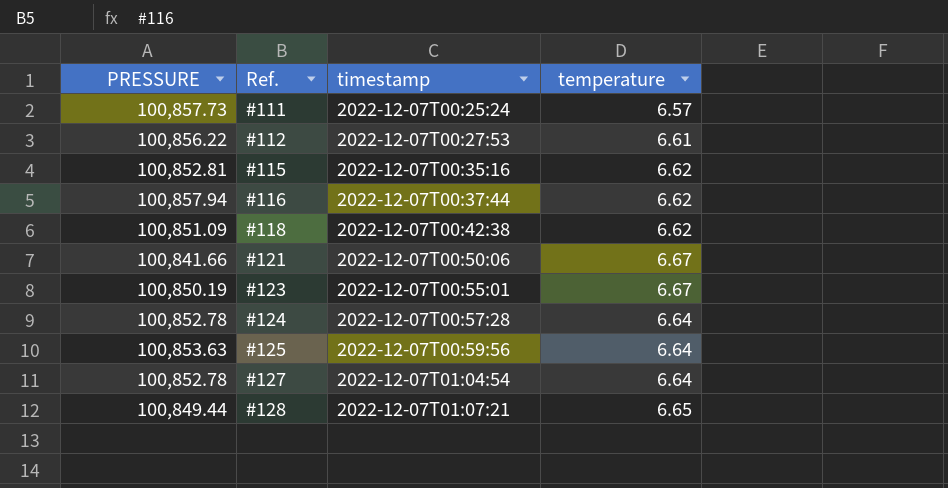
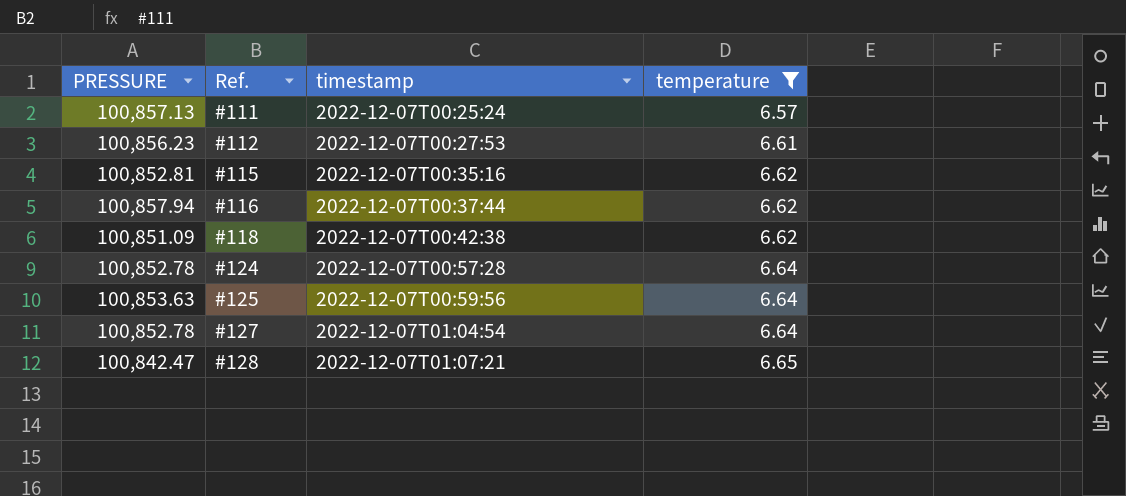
filter: none -> temperature != 6.67
#111 | PRESSURE: 100,857.73 -> 100,857.13
#112 | PRESSURE: 100,856.22 -> 100,856.23
#128 | PRESSURE: 100,849.44 -> 100,842.47

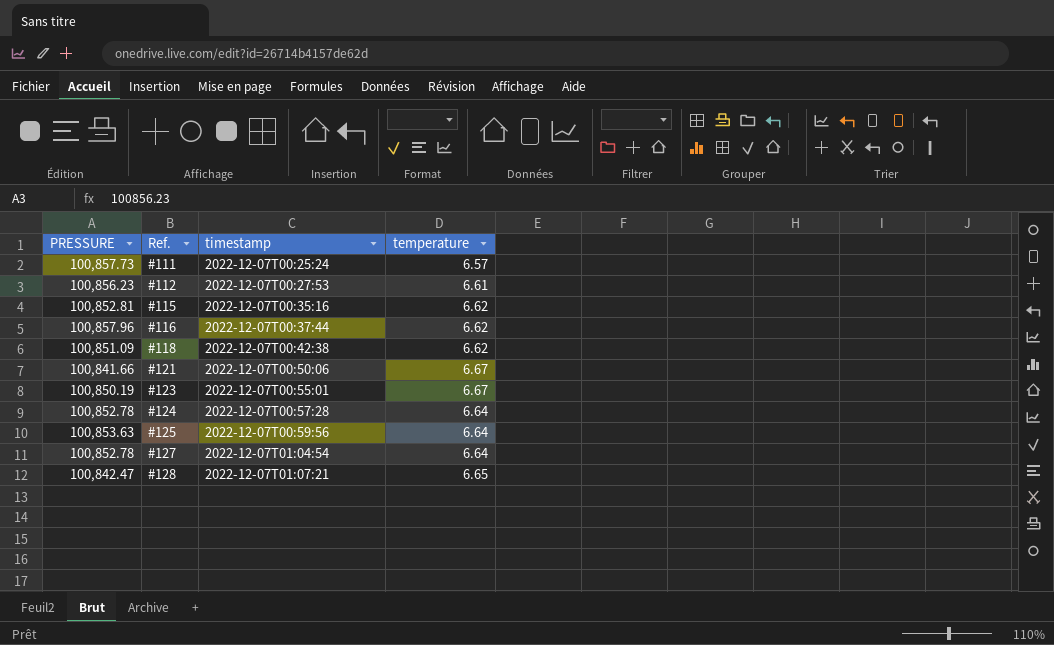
filter: temperature != 6.67 -> none
#111 | PRESSURE: 100,857.13 -> 100,857.73
#116 | PRESSURE: 100,857.94 -> 100,857.96

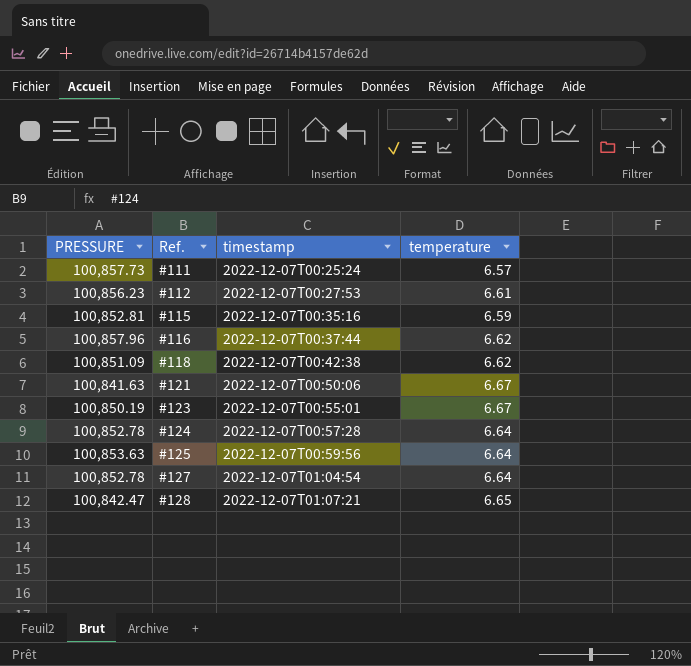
#115 | temperature: 6.62 -> 6.59
#121 | PRESSURE: 100,841.66 -> 100,841.63

